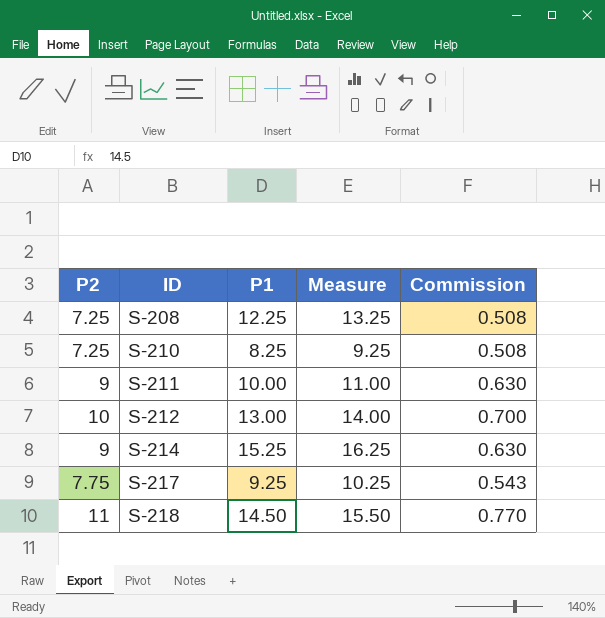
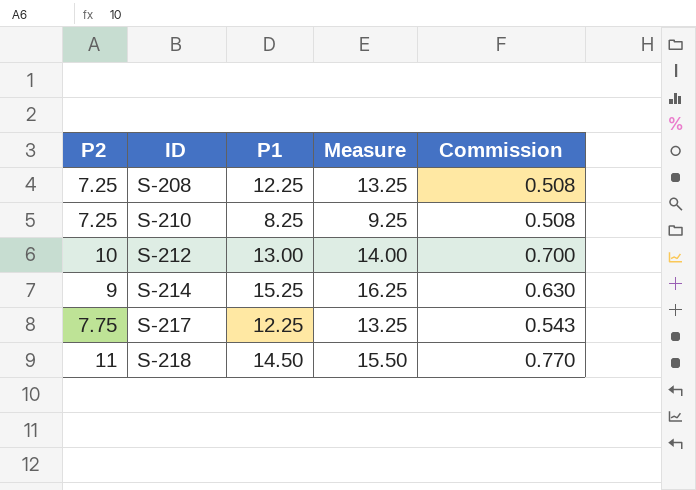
row S-211: 9 | 10.00 | 11.00 | 0.630 -> none
S-217 | P1: 9.25 -> 12.25
S-217 | Measure: 10.25 -> 13.25

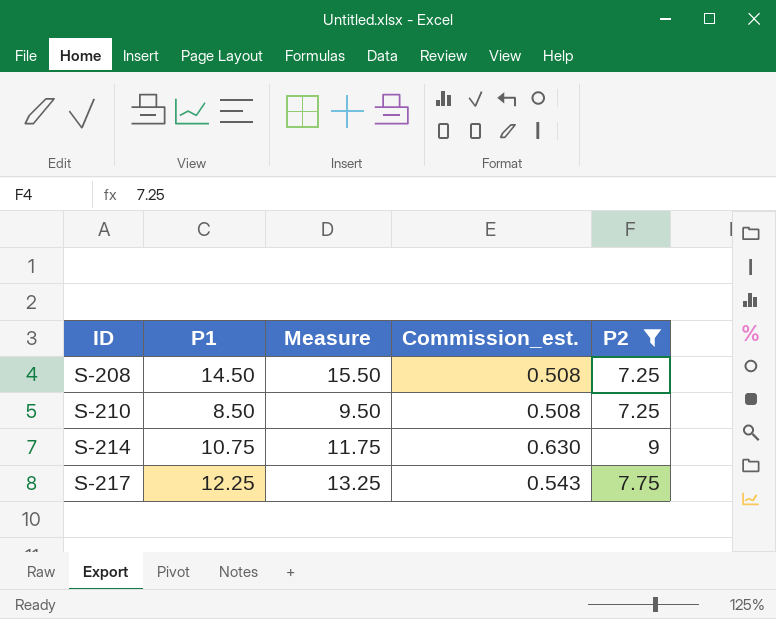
filter: none -> P2 <= 9
column name: Commission -> Commission_est.
column P2 | position: 1 -> 5
S-208 | P1: 12.25 -> 14.50
S-208 | Measure: 13.25 -> 15.50
S-210 | P1: 8.25 -> 8.50
S-210 | Measure: 9.25 -> 9.50
S-214 | P1: 15.25 -> 10.75
S-214 | Measure: 16.25 -> 11.75

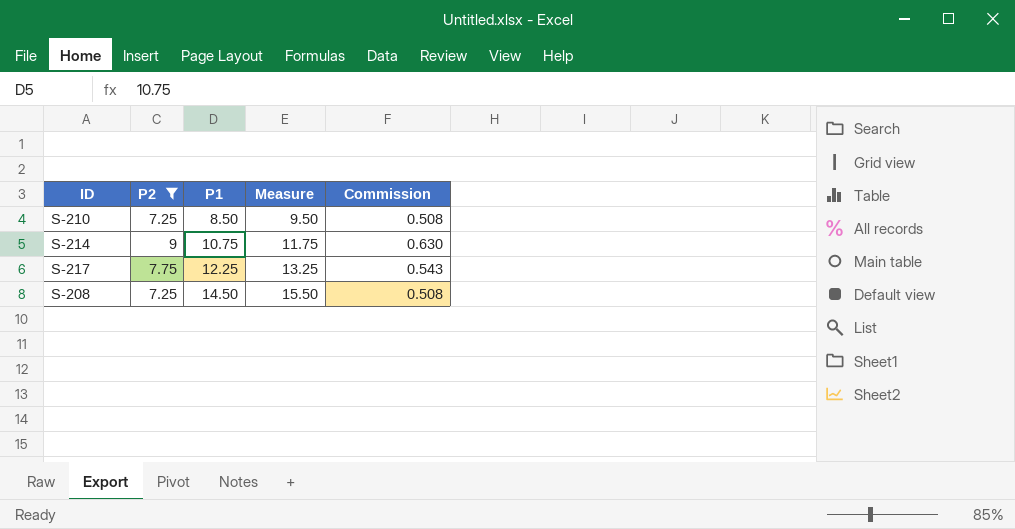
row order: ID ascending -> P1 ascending
column P2 | position: 5 -> 2
column name: Commission_est. -> Commission

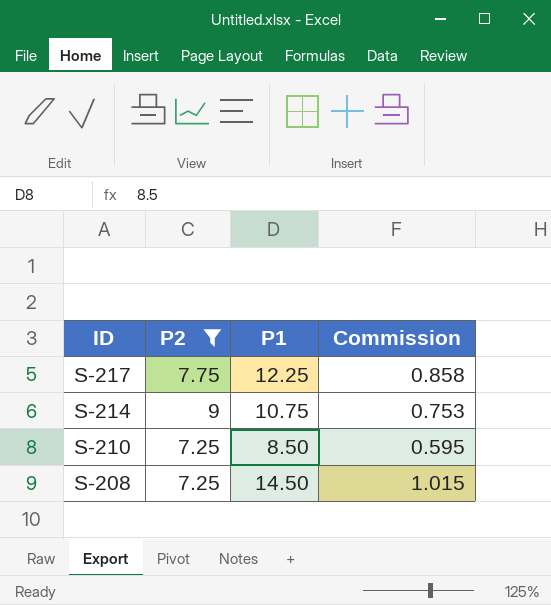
row order: P1 ascending -> ID descending
column Measure | formula: [P1] + 1 -> none
column Commission | formula: [P2] * 0.07 -> [P1] * 0.07

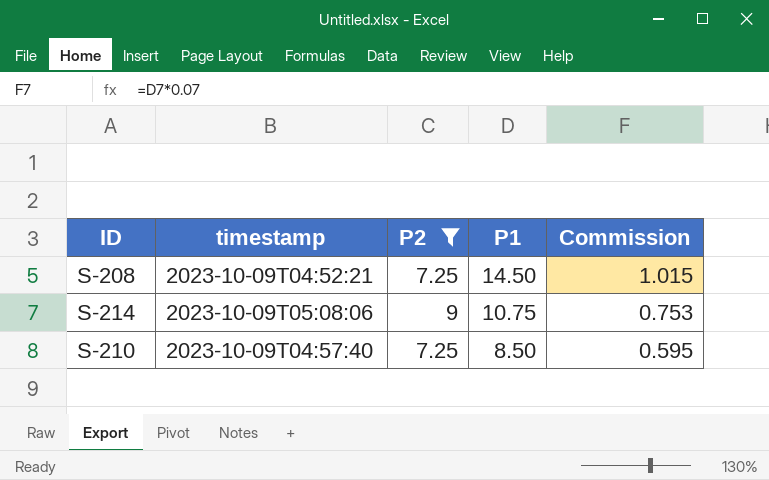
row order: ID descending -> P1 descending
column timestamp | position: none -> 2
row S-217: 7.75 | 12.25 | 0.858 -> none

